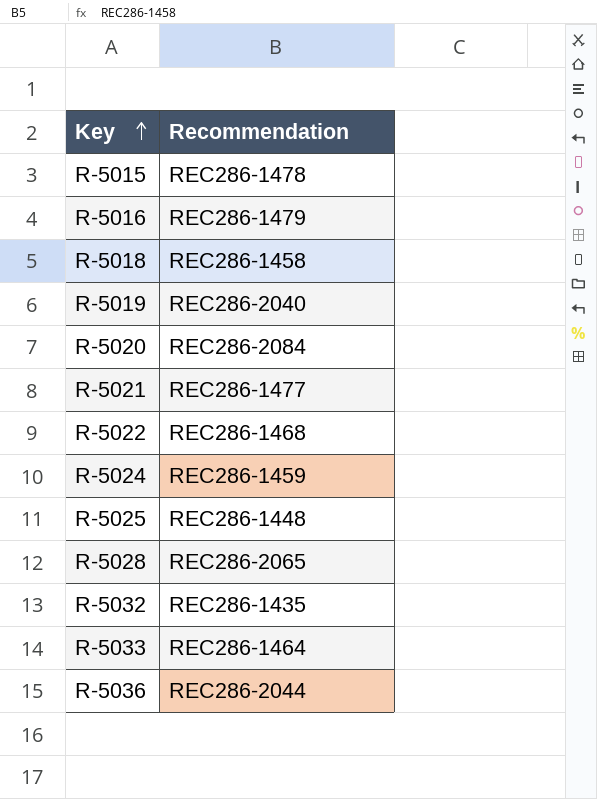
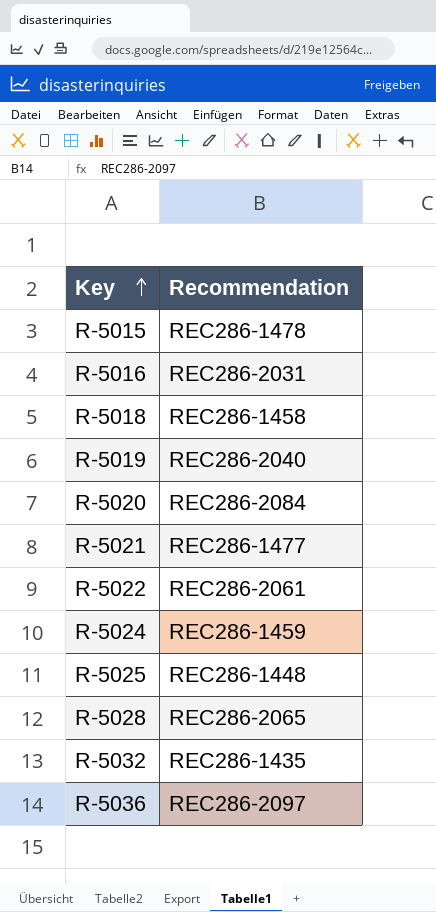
row R-5033: REC286-1464 -> none
R-5016 | Recommendation: REC286-1479 -> REC286-2031
R-5022 | Recommendation: REC286-1468 -> REC286-2061
R-5036 | Recommendation: REC286-2044 -> REC286-2097

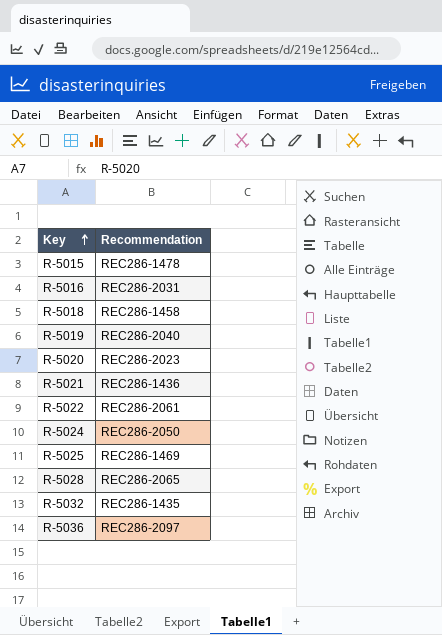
R-5020 | Recommendation: REC286-2084 -> REC286-2023
R-5021 | Recommendation: REC286-1477 -> REC286-1436
R-5024 | Recommendation: REC286-1459 -> REC286-2050
R-5025 | Recommendation: REC286-1448 -> REC286-1469

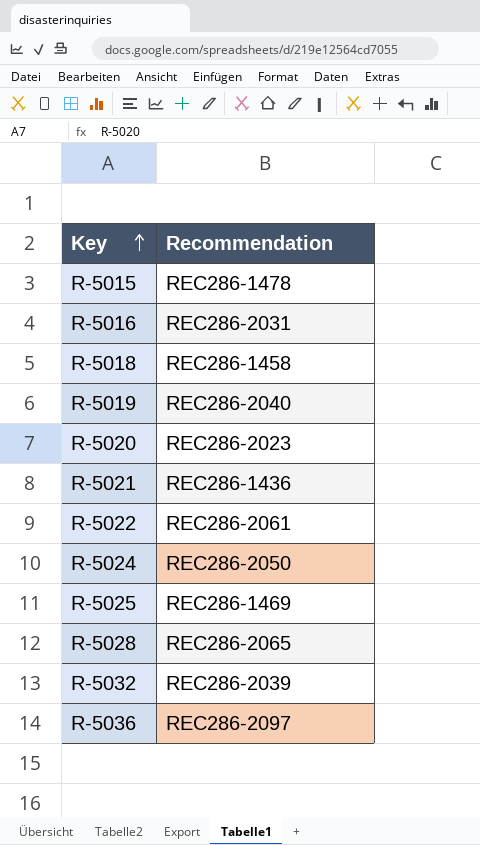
R-5032 | Recommendation: REC286-1435 -> REC286-2039

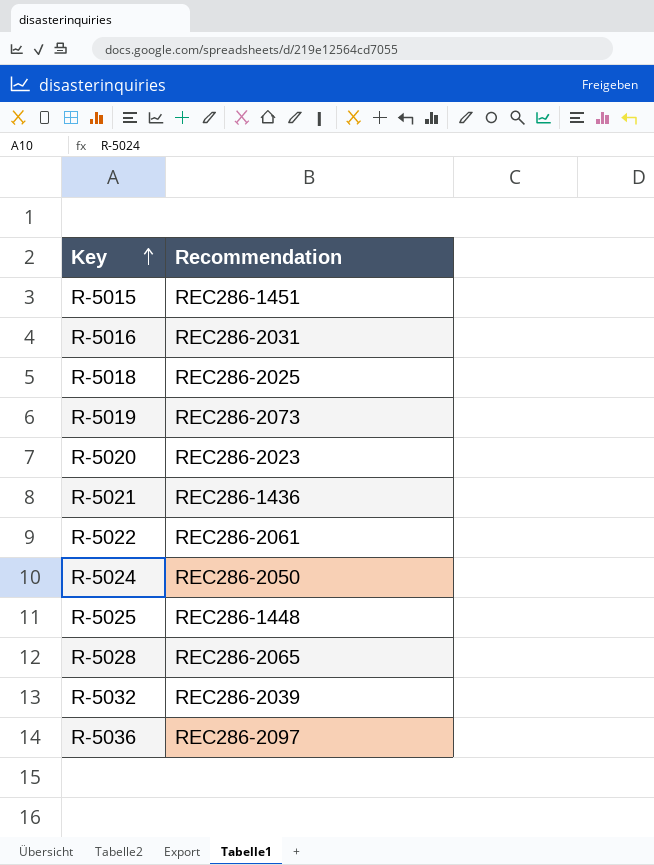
R-5015 | Recommendation: REC286-1478 -> REC286-1451
R-5018 | Recommendation: REC286-1458 -> REC286-2025
R-5019 | Recommendation: REC286-2040 -> REC286-2073
R-5025 | Recommendation: REC286-1469 -> REC286-1448

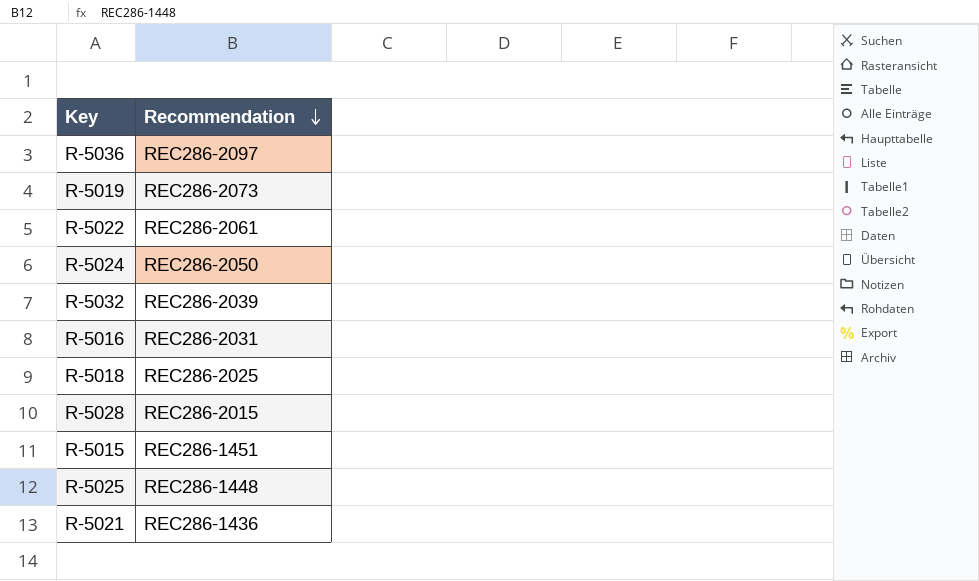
row order: Key ascending -> Recommendation descending
row R-5020: REC286-2023 -> none
R-5028 | Recommendation: REC286-2065 -> REC286-2015

